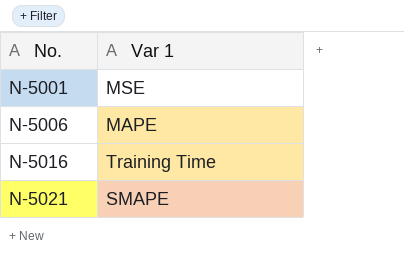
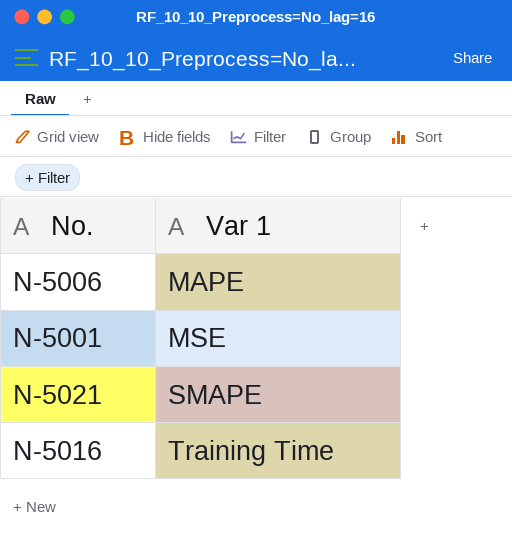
row order: No. ascending -> Var 1 ascending

